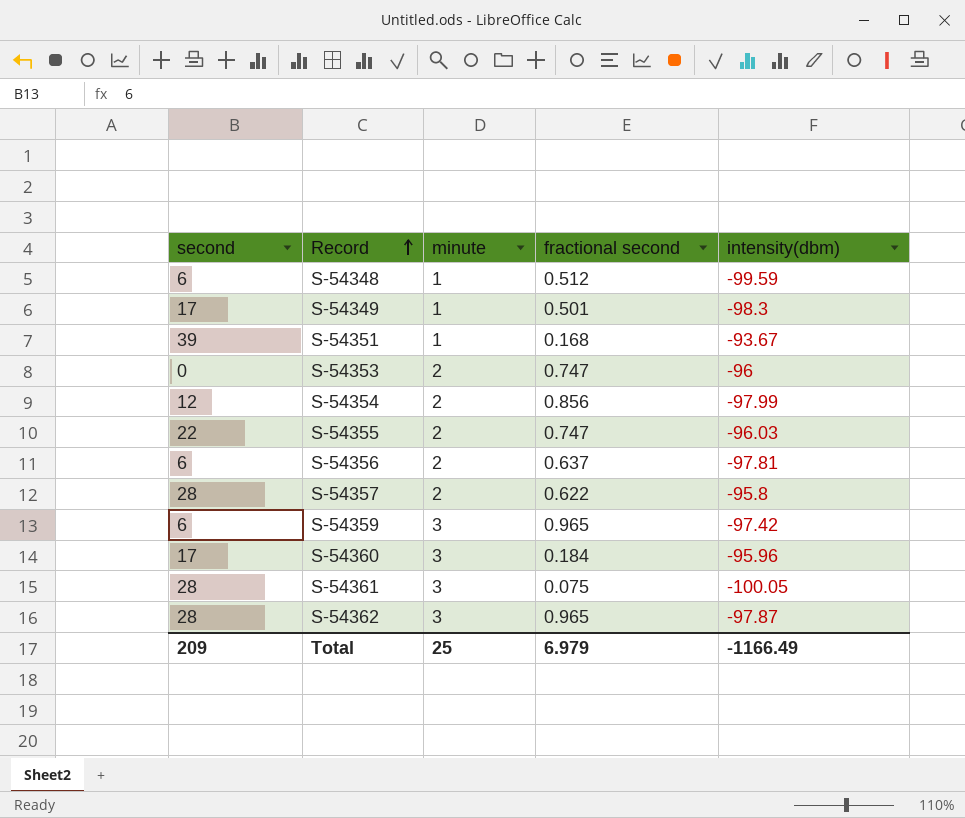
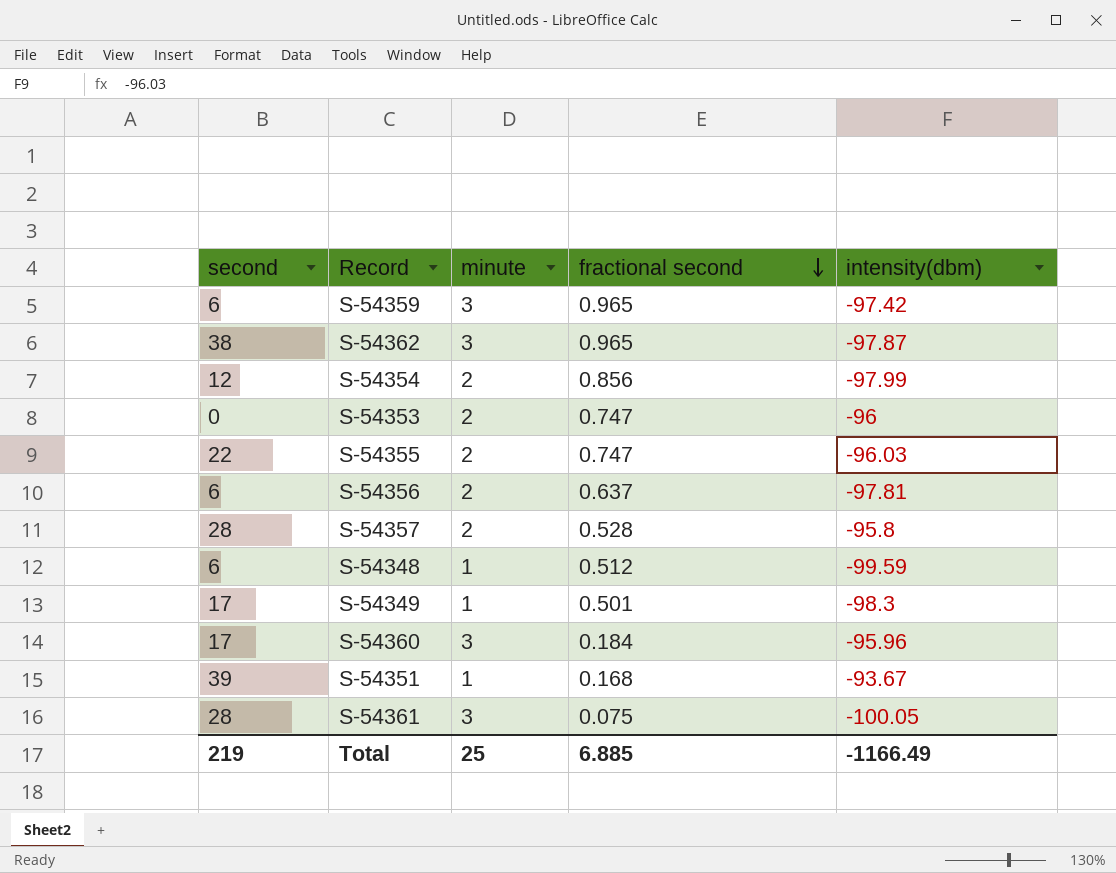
row order: Record ascending -> fractional second descending
S-54362 | second: 28 -> 38
S-54357 | fractional second: 0.622 -> 0.528
Total | second: 209 -> 219
Total | fractional second: 6.979 -> 6.885

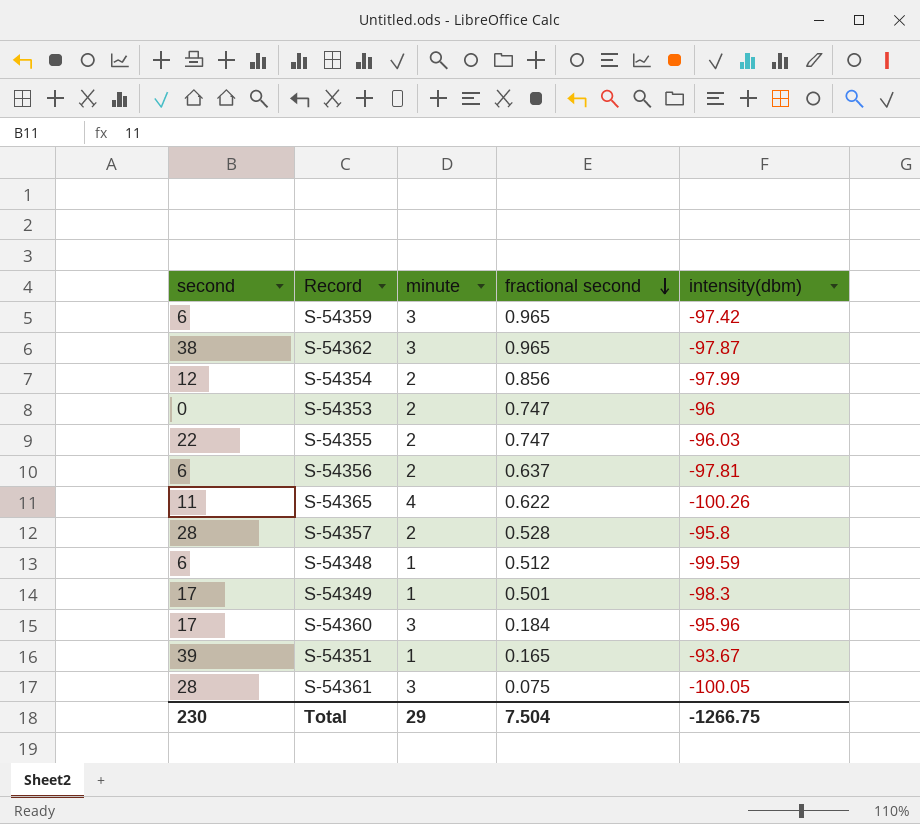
row S-54365: none -> 11 | 4 | 0.622 | -100.26
S-54351 | fractional second: 0.168 -> 0.165
Total | second: 219 -> 230
Total | minute: 25 -> 29
Total | fractional second: 6.885 -> 7.504
Total | intensity(dbm): -1166.49 -> -1266.75

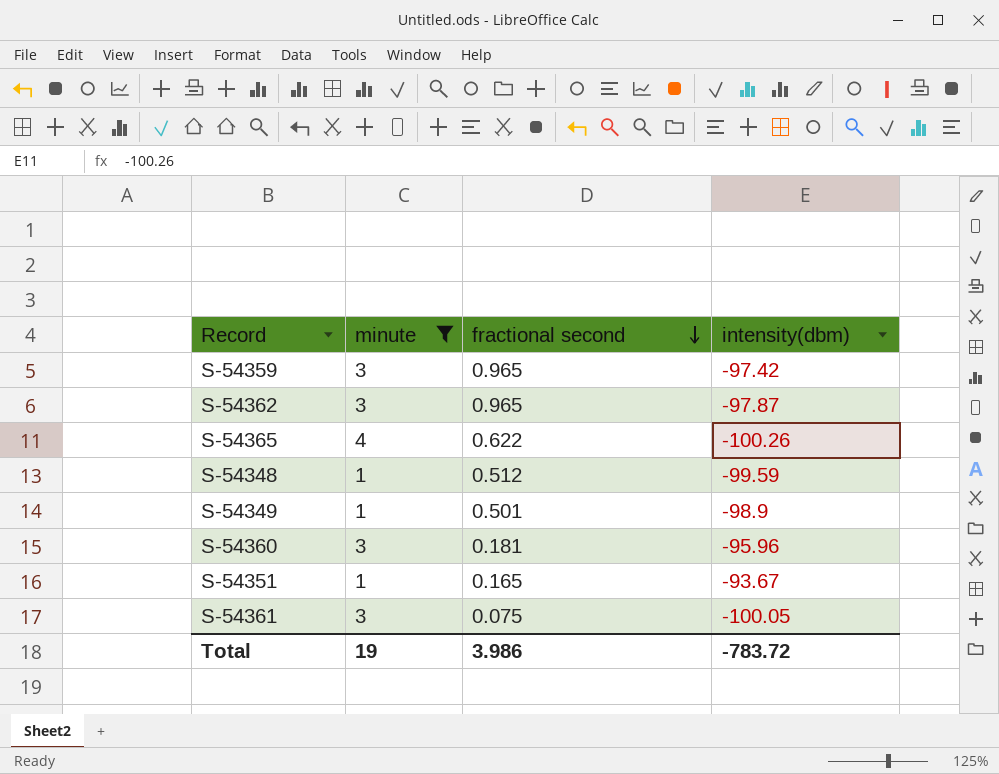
filter: none -> minute != 2
column second | position: 1 -> none
S-54349 | intensity(dbm): -98.3 -> -98.9
S-54360 | fractional second: 0.184 -> 0.181
Total | minute: 29 -> 19
Total | fractional second: 7.504 -> 3.986
Total | intensity(dbm): -1266.75 -> -783.72

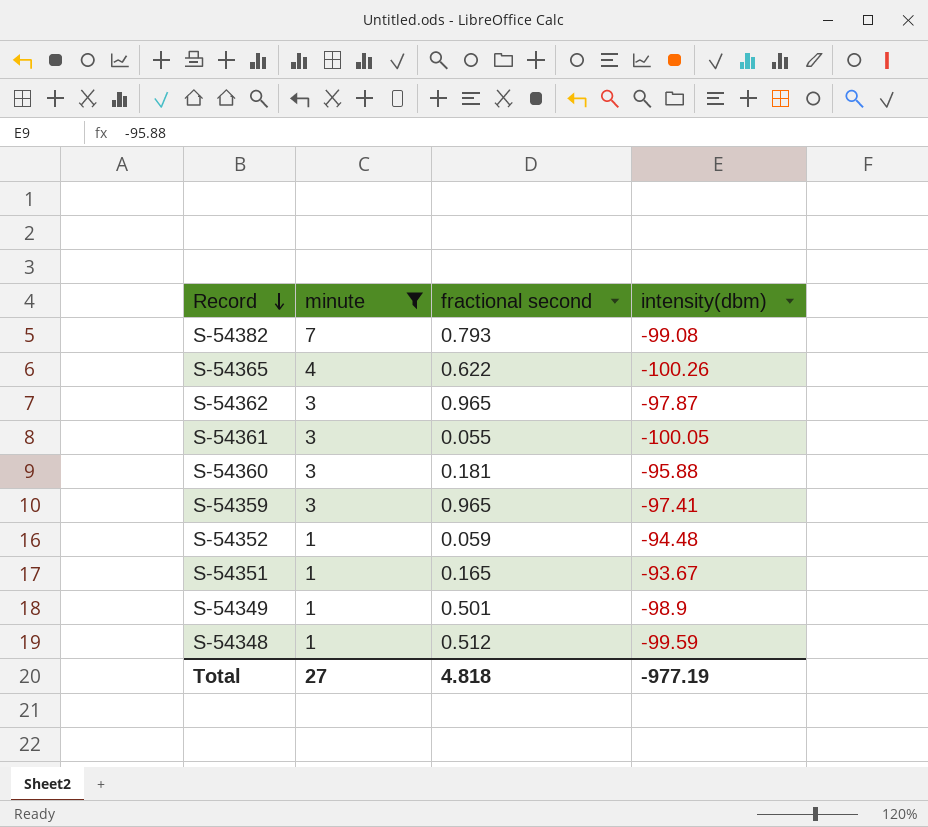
row order: fractional second descending -> Record descending
row S-54382: none -> 7 | 0.793 | -99.08
S-54361 | fractional second: 0.075 -> 0.055
S-54360 | intensity(dbm): -95.96 -> -95.88
S-54359 | intensity(dbm): -97.42 -> -97.41
row S-54352: none -> 1 | 0.059 | -94.48
Total | minute: 19 -> 27
Total | fractional second: 3.986 -> 4.818
Total | intensity(dbm): -783.72 -> -977.19

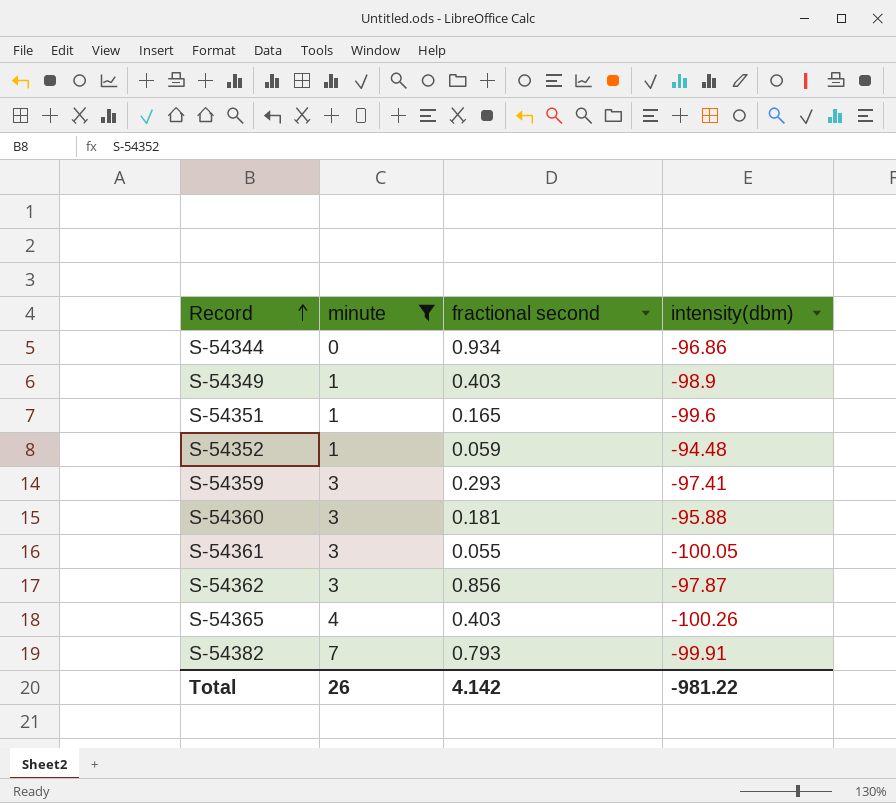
row order: Record descending -> Record ascending
row S-54348: 1 | 0.512 | -99.59 -> none
row S-54344: none -> 0 | 0.934 | -96.86
S-54349 | fractional second: 0.501 -> 0.403
S-54351 | intensity(dbm): -93.67 -> -99.6
S-54359 | fractional second: 0.965 -> 0.293
S-54362 | fractional second: 0.965 -> 0.856
S-54365 | fractional second: 0.622 -> 0.403
S-54382 | intensity(dbm): -99.08 -> -99.91
Total | minute: 27 -> 26
Total | fractional second: 4.818 -> 4.142
Total | intensity(dbm): -977.19 -> -981.22

